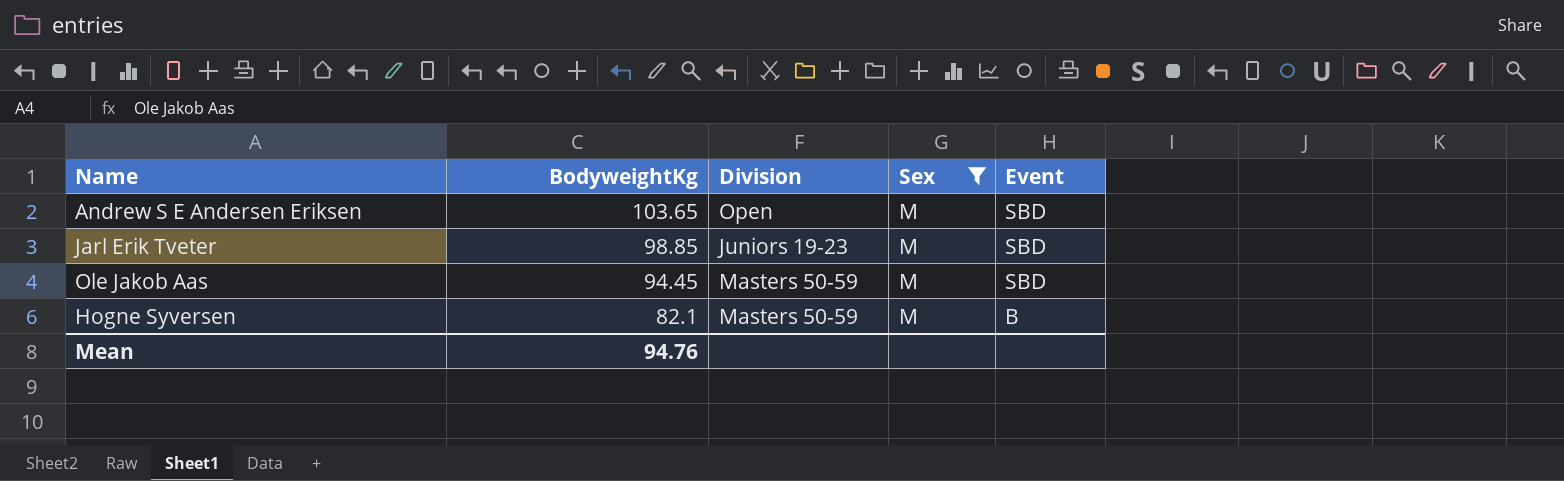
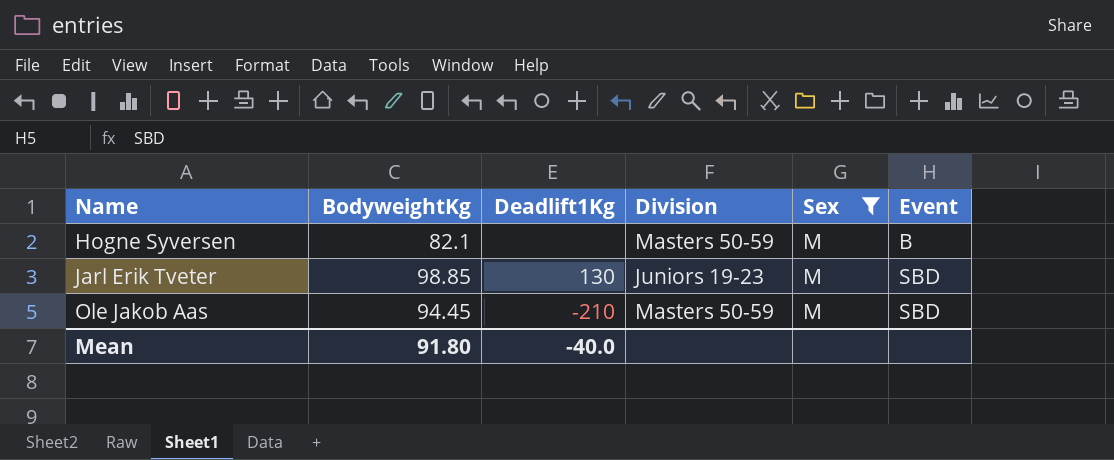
row order: BodyweightKg descending -> Name ascending
column Deadlift1Kg | position: none -> 3
row Andrew S E Andersen Eriksen: 103.65 | Open | M | SBD -> none
Mean | BodyweightKg: 94.76 -> 91.80

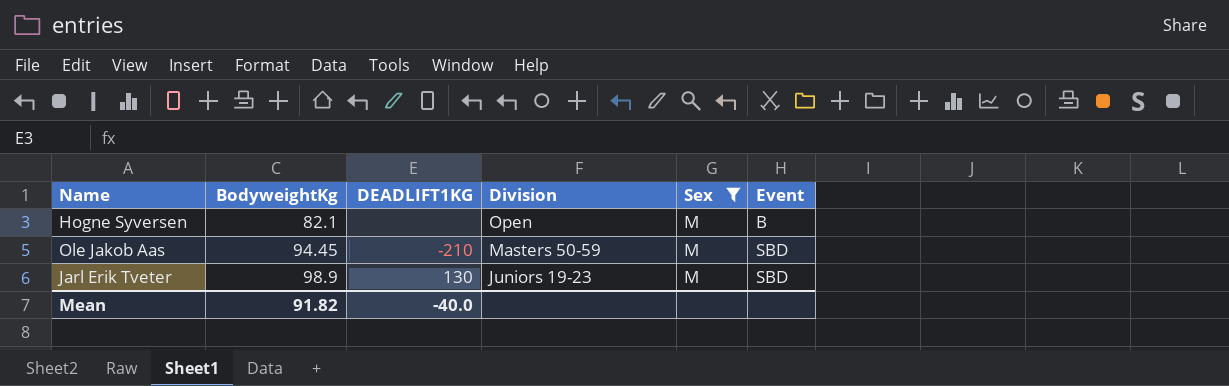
row order: Name ascending -> BodyweightKg ascending
column name: Deadlift1Kg -> DEADLIFT1KG
Hogne Syversen | Division: Masters 50-59 -> Open
Jarl Erik Tveter | BodyweightKg: 98.85 -> 98.9
Mean | BodyweightKg: 91.80 -> 91.82

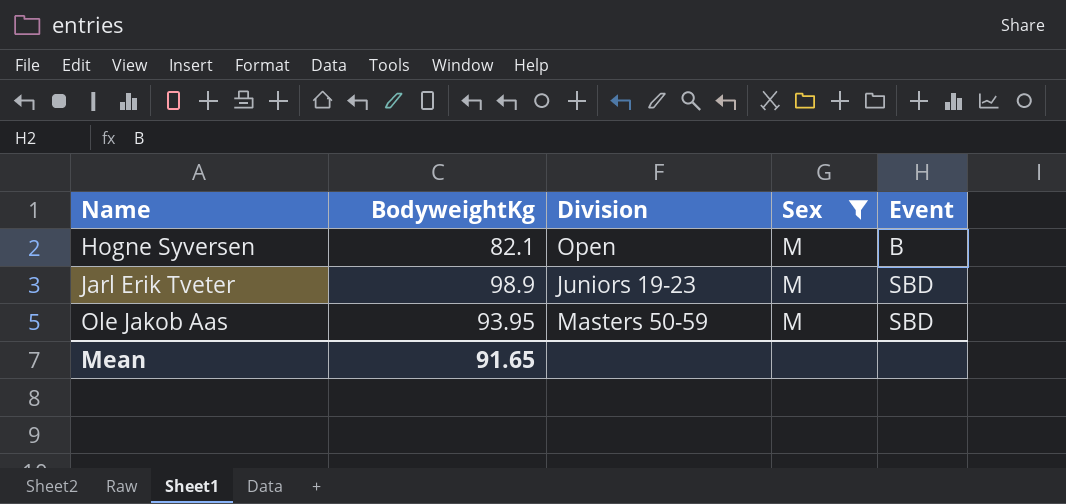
row order: BodyweightKg ascending -> Name ascending
column DEADLIFT1KG | position: 3 -> none
Ole Jakob Aas | BodyweightKg: 94.45 -> 93.95
Mean | BodyweightKg: 91.82 -> 91.65

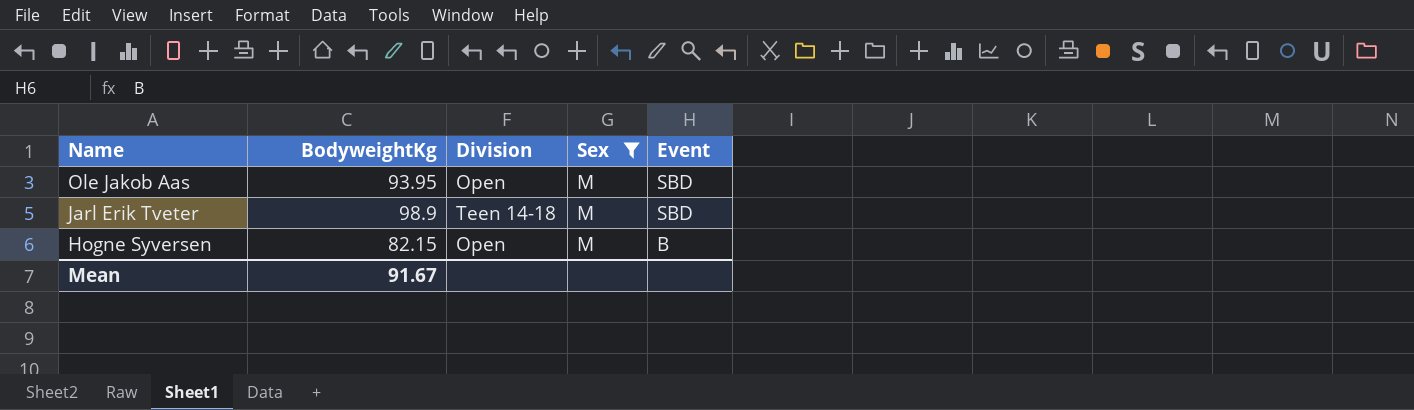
row order: Name ascending -> Name descending
Ole Jakob Aas | Division: Masters 50-59 -> Open
Jarl Erik Tveter | Division: Juniors 19-23 -> Teen 14-18
Hogne Syversen | BodyweightKg: 82.1 -> 82.15
Mean | BodyweightKg: 91.65 -> 91.67

